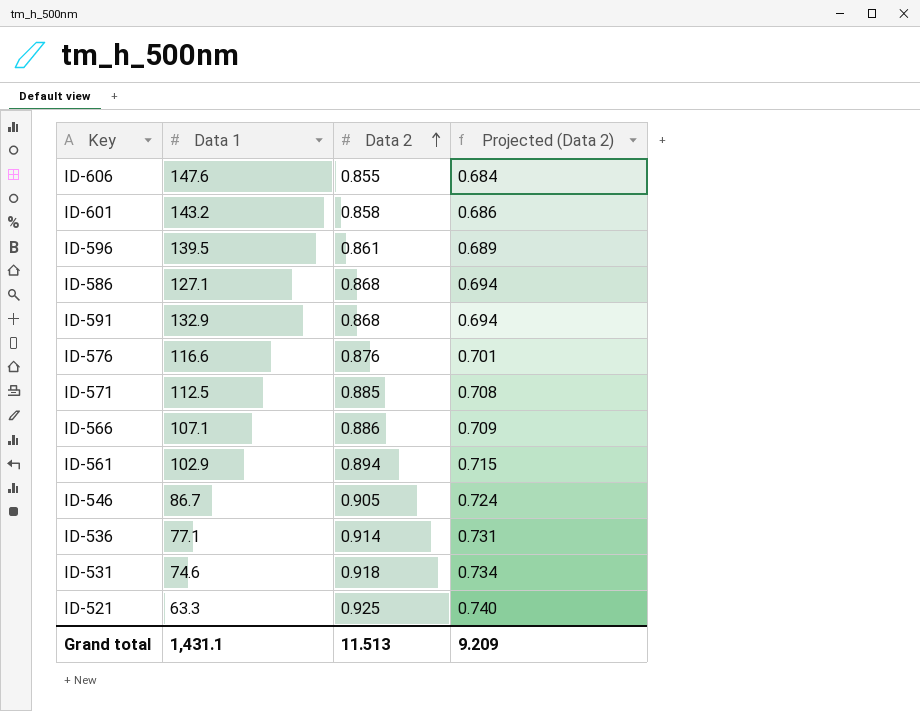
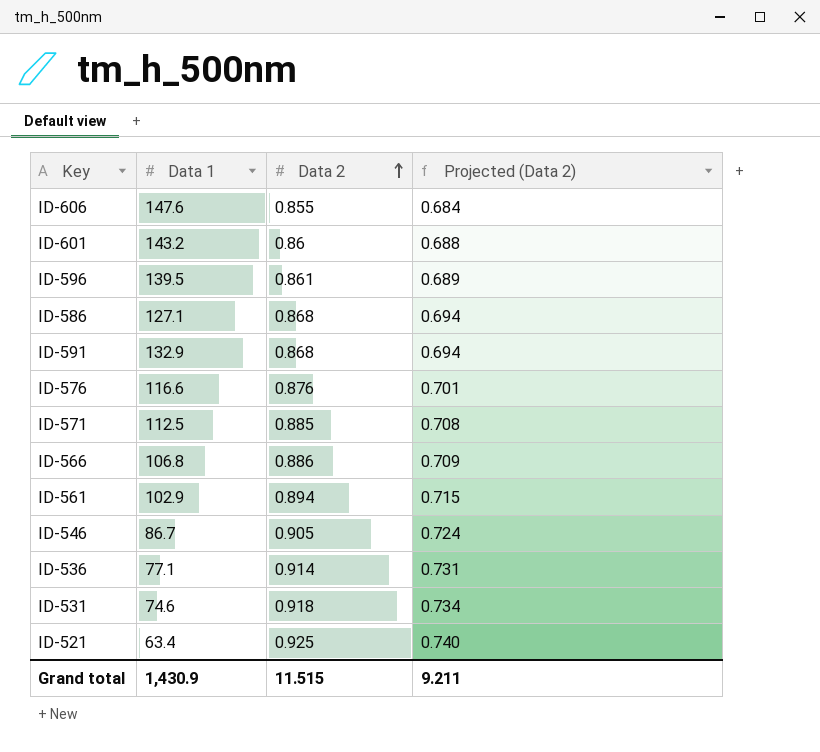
ID-601 | Data 2: 0.858 -> 0.86
ID-601 | Projected (Data 2): 0.686 -> 0.688
ID-566 | Data 1: 107.1 -> 106.8
ID-521 | Data 1: 63.3 -> 63.4
Grand total | Data 1: 1,431.1 -> 1,430.9
Grand total | Data 2: 11.513 -> 11.515
Grand total | Projected (Data 2): 9.209 -> 9.211

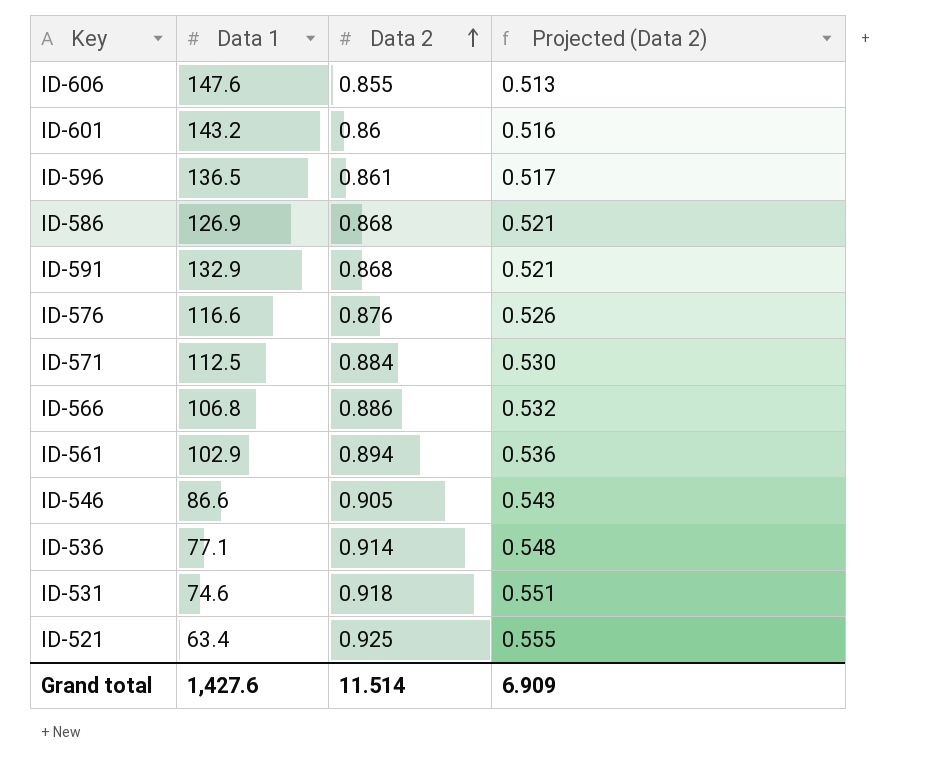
column Projected (Data 2) | formula: [Data 2] * 0.8 -> [Data 2] * 0.6
ID-596 | Data 1: 139.5 -> 136.5
ID-586 | Data 1: 127.1 -> 126.9
ID-571 | Data 2: 0.885 -> 0.884
ID-546 | Data 1: 86.7 -> 86.6
Grand total | Data 1: 1,430.9 -> 1,427.6
Grand total | Data 2: 11.515 -> 11.514
Grand total | Projected (Data 2): 9.211 -> 6.909

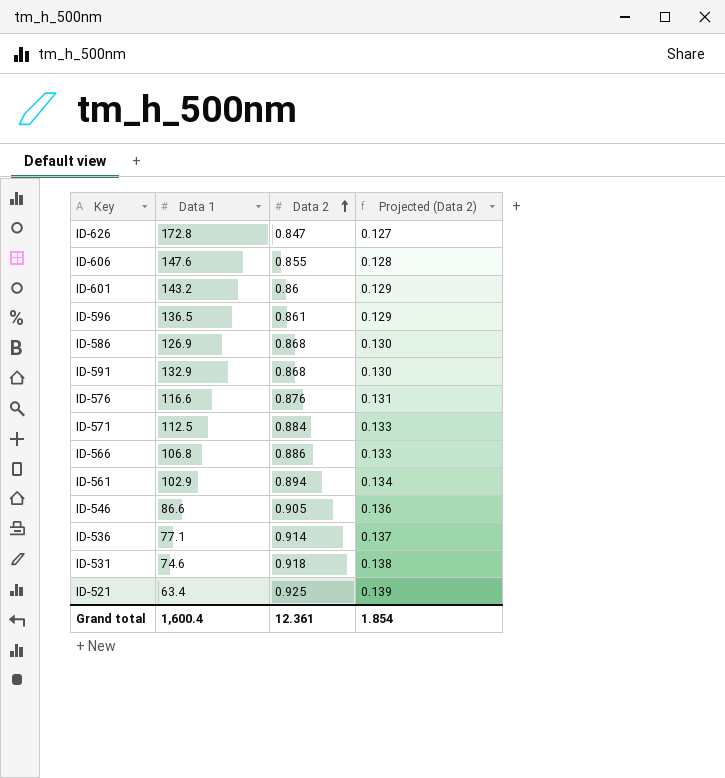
column Projected (Data 2) | formula: [Data 2] * 0.6 -> [Data 2] * 0.15
row ID-626: none -> 172.8 | 0.847 | 0.127
Grand total | Data 1: 1,427.6 -> 1,600.4
Grand total | Data 2: 11.514 -> 12.361
Grand total | Projected (Data 2): 6.909 -> 1.854

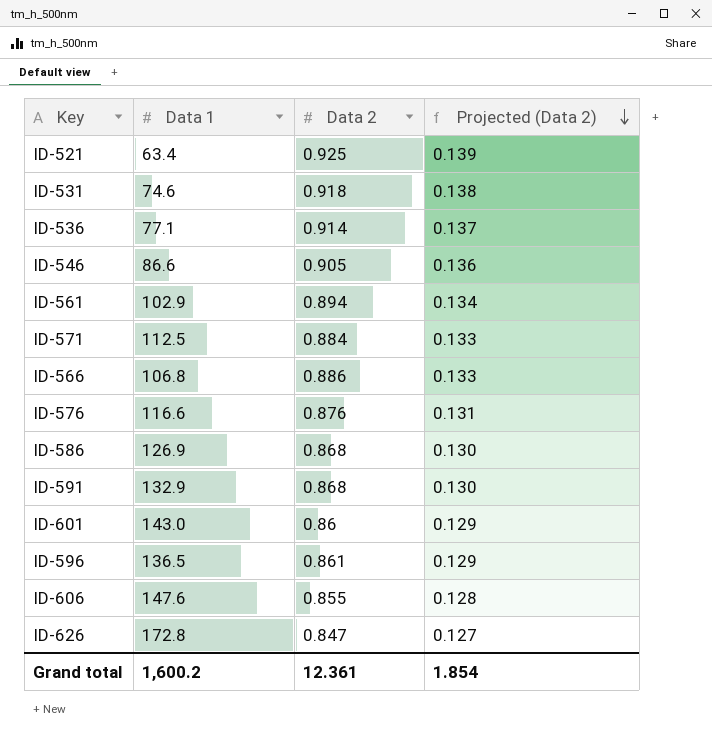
row order: Data 2 ascending -> Projected (Data 2) descending
ID-601 | Data 1: 143.2 -> 143.0
Grand total | Data 1: 1,600.4 -> 1,600.2

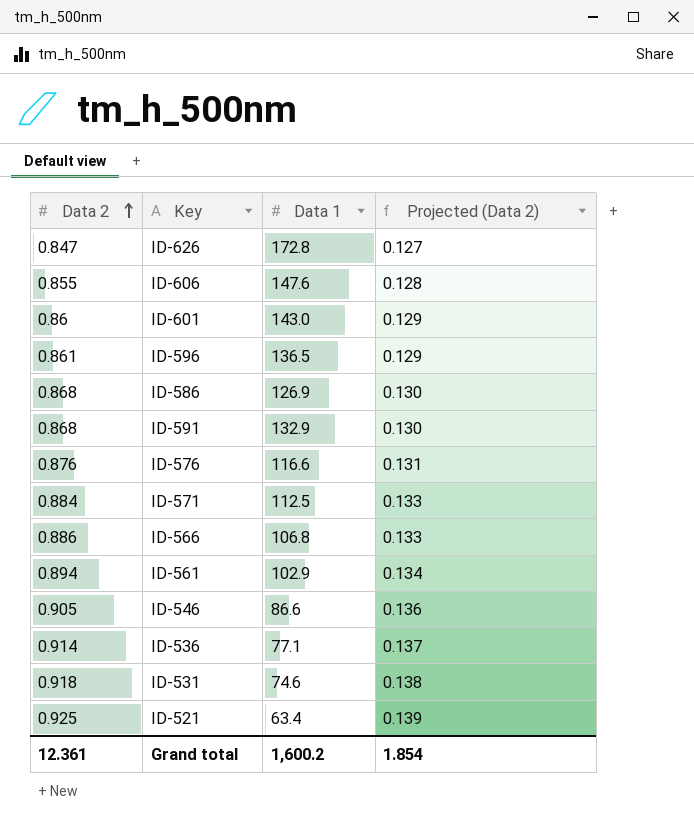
row order: Projected (Data 2) descending -> Data 2 ascending
column Data 2 | position: 3 -> 1

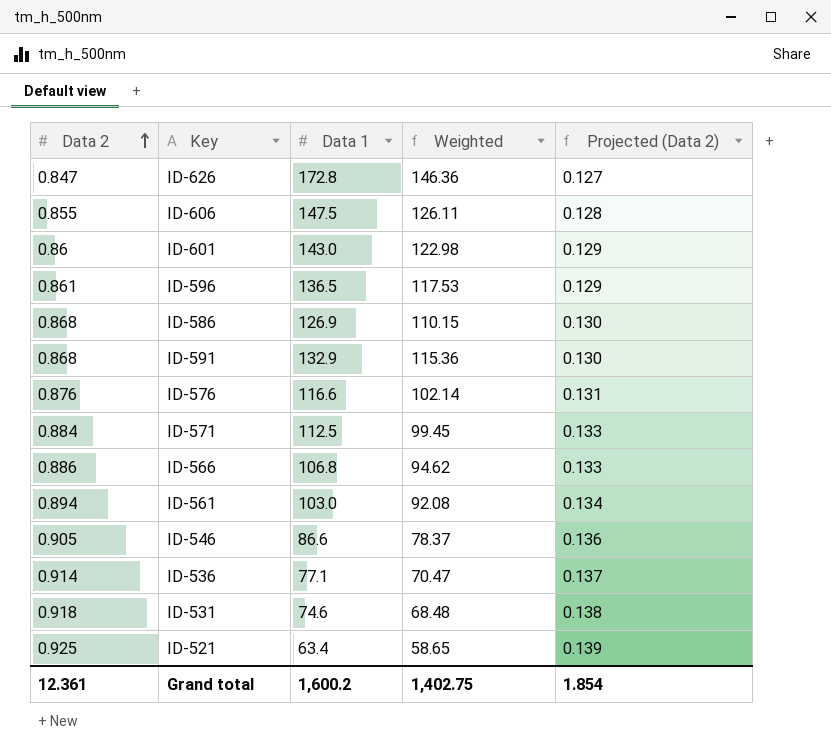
column Weighted | formula: none -> [Data 2] * [Data 1]
ID-606 | Data 1: 147.6 -> 147.5
ID-561 | Data 1: 102.9 -> 103.0

